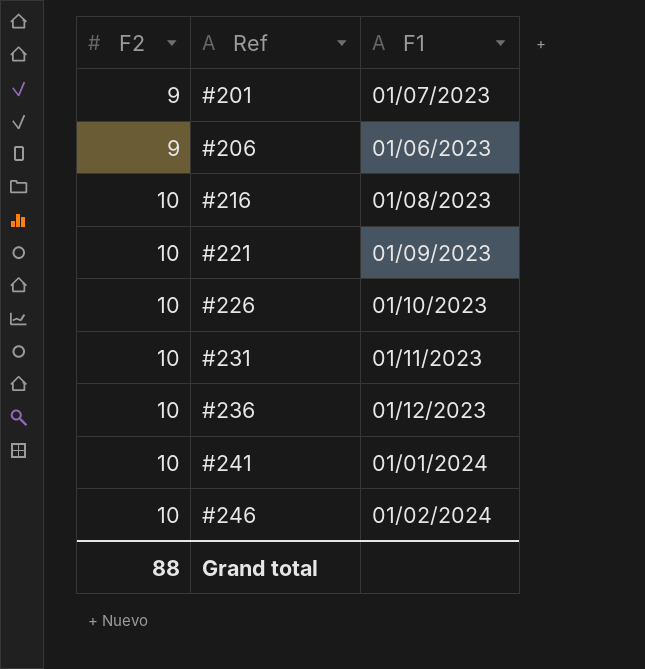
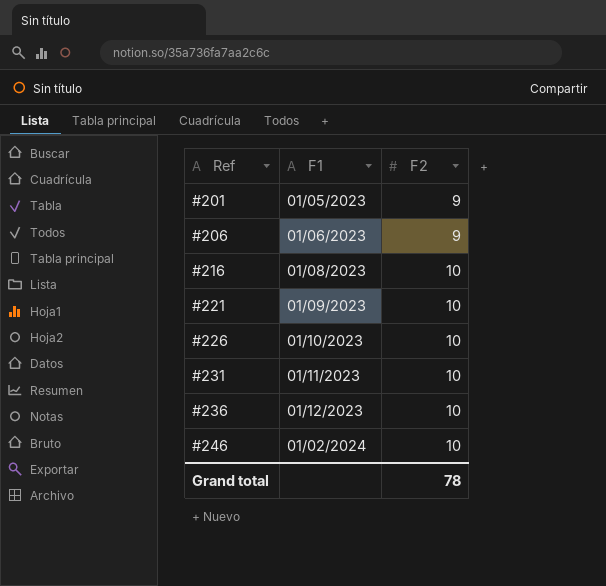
column F2 | position: 1 -> 3
row #241: 10 | 01/01/2024 -> none
#201 | F1: 01/07/2023 -> 01/05/2023
Grand total | F2: 88 -> 78

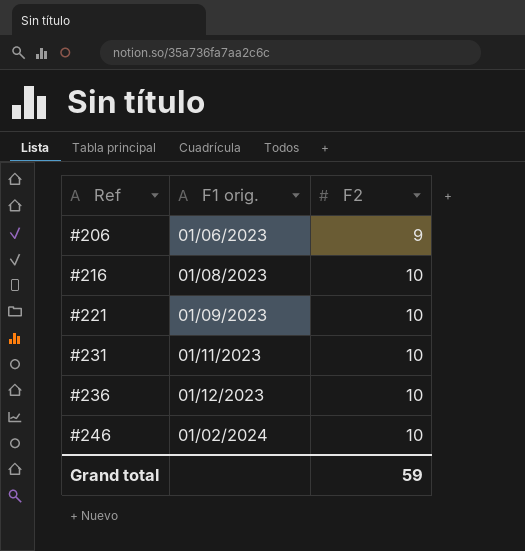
column name: F1 -> F1 orig.
row #201: 01/05/2023 | 9 -> none
row #226: 01/10/2023 | 10 -> none
Grand total | F2: 78 -> 59

